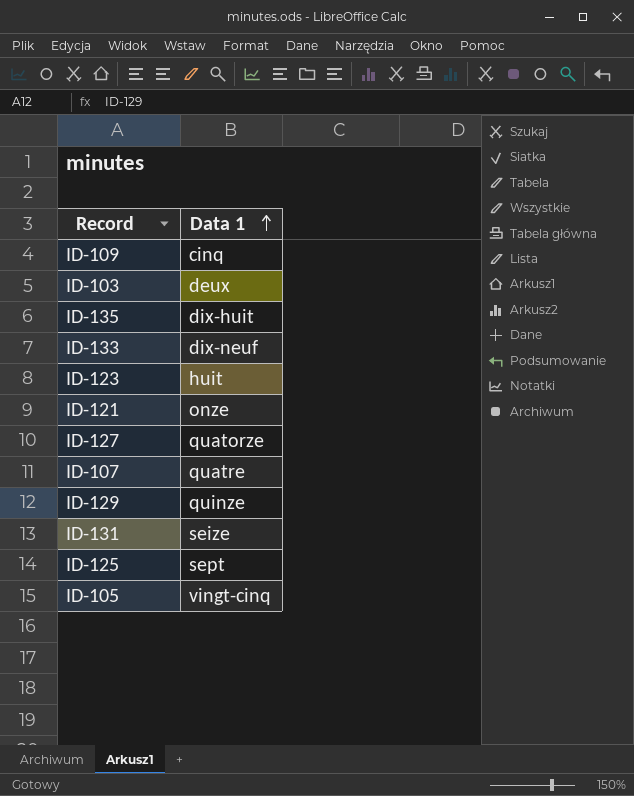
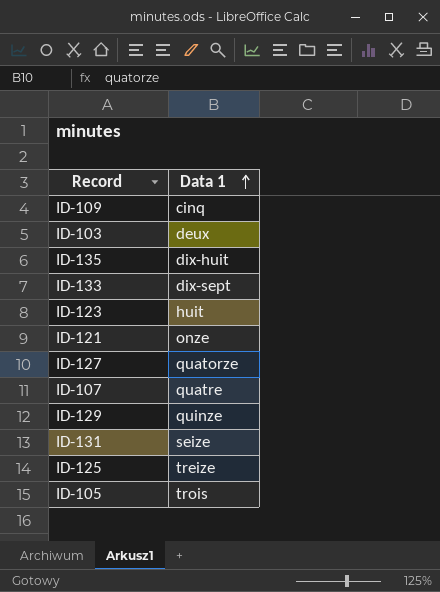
ID-133 | Data 1: dix-neuf -> dix-sept
ID-125 | Data 1: sept -> treize
ID-105 | Data 1: vingt-cinq -> trois

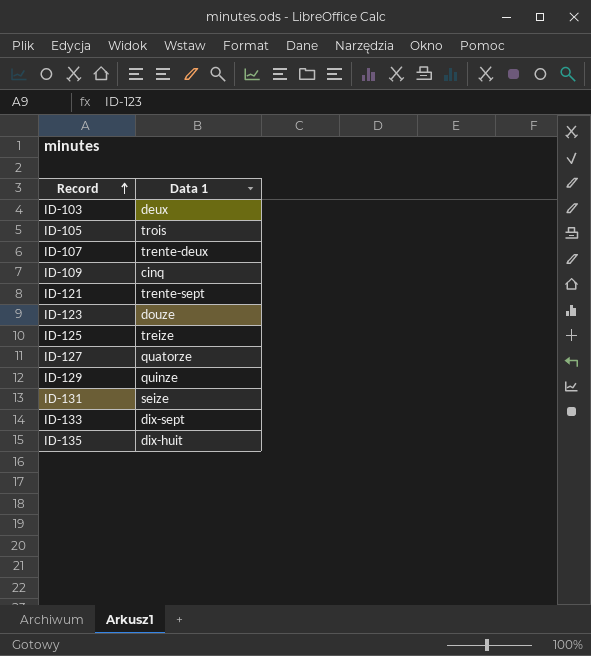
row order: Data 1 ascending -> Record ascending
ID-107 | Data 1: quatre -> trente-deux
ID-121 | Data 1: onze -> trente-sept
ID-123 | Data 1: huit -> douze

